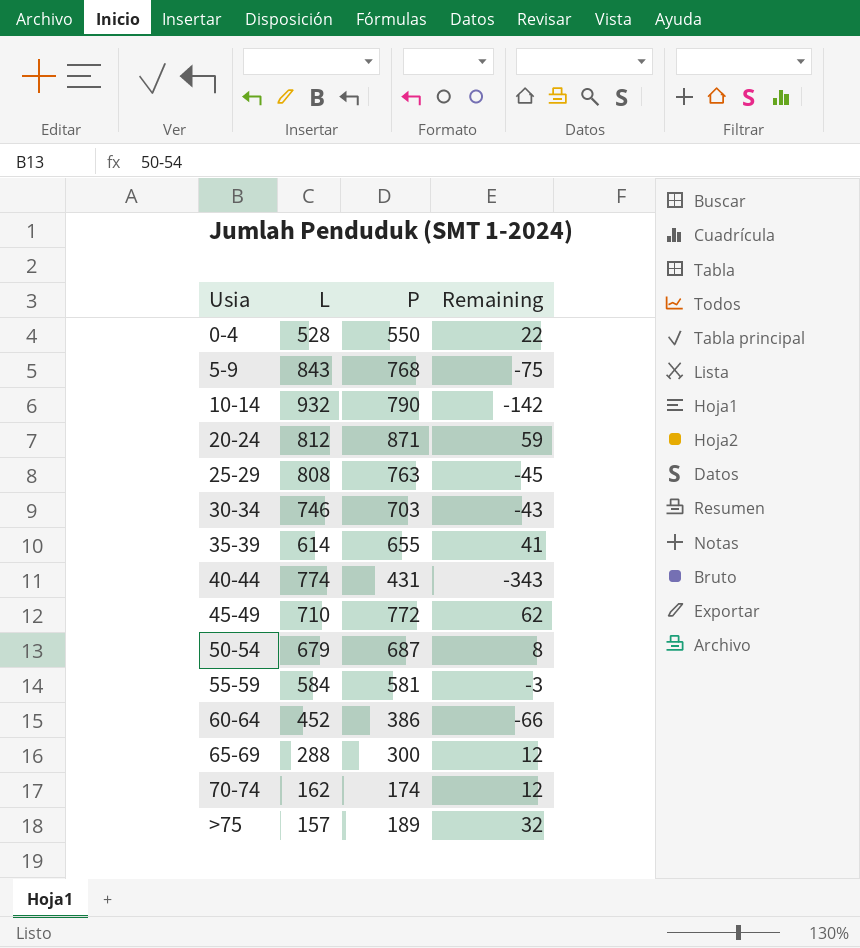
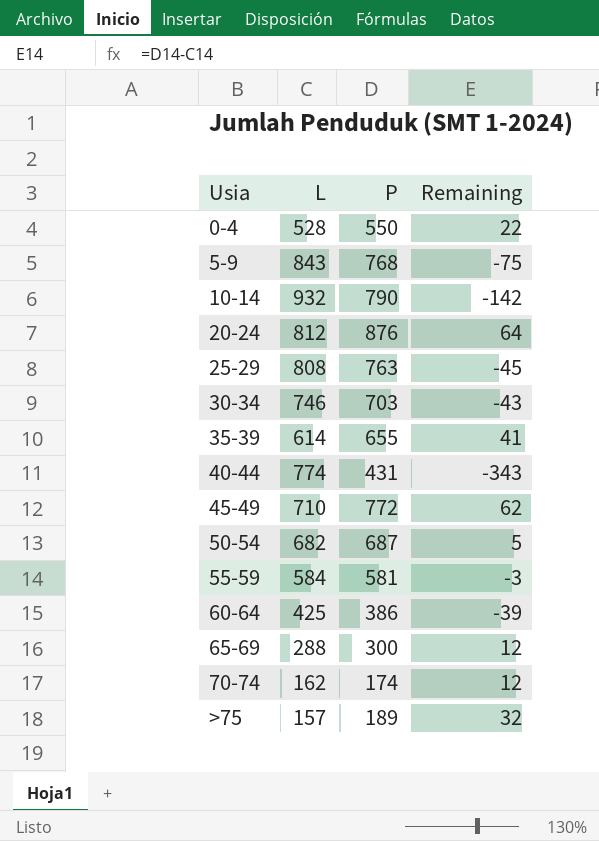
20-24 | P: 871 -> 876
20-24 | Remaining: 59 -> 64
50-54 | L: 679 -> 682
50-54 | Remaining: 8 -> 5
60-64 | L: 452 -> 425
60-64 | Remaining: -66 -> -39

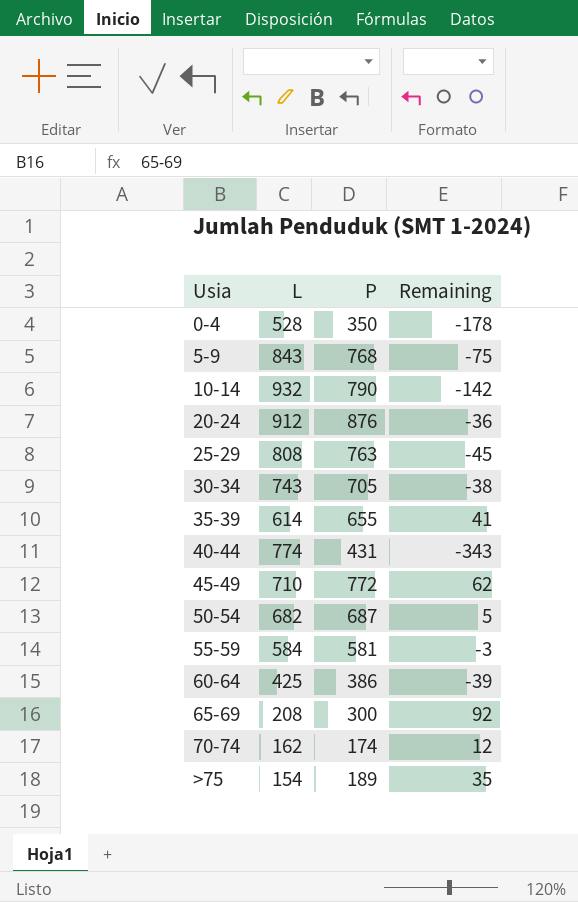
0-4 | P: 550 -> 350
0-4 | Remaining: 22 -> -178
20-24 | L: 812 -> 912
20-24 | Remaining: 64 -> -36
30-34 | L: 746 -> 743
30-34 | P: 703 -> 705
30-34 | Remaining: -43 -> -38
65-69 | L: 288 -> 208
65-69 | Remaining: 12 -> 92
>75 | L: 157 -> 154
>75 | Remaining: 32 -> 35

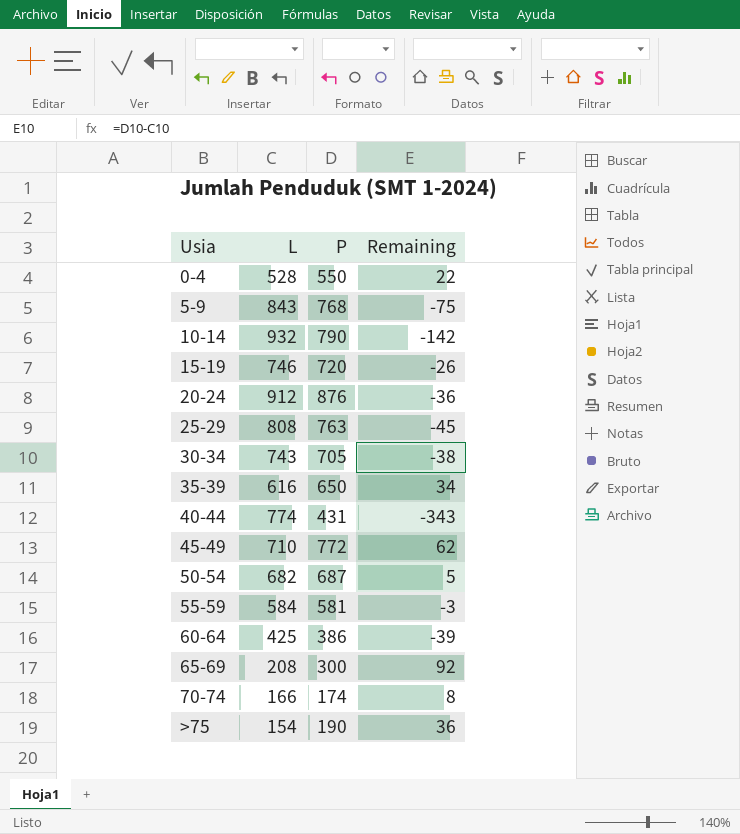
0-4 | P: 350 -> 550
0-4 | Remaining: -178 -> 22
row 15-19: none -> 746 | 720 | -26
35-39 | L: 614 -> 616
35-39 | P: 655 -> 650
35-39 | Remaining: 41 -> 34
70-74 | L: 162 -> 166
70-74 | Remaining: 12 -> 8
>75 | P: 189 -> 190
>75 | Remaining: 35 -> 36

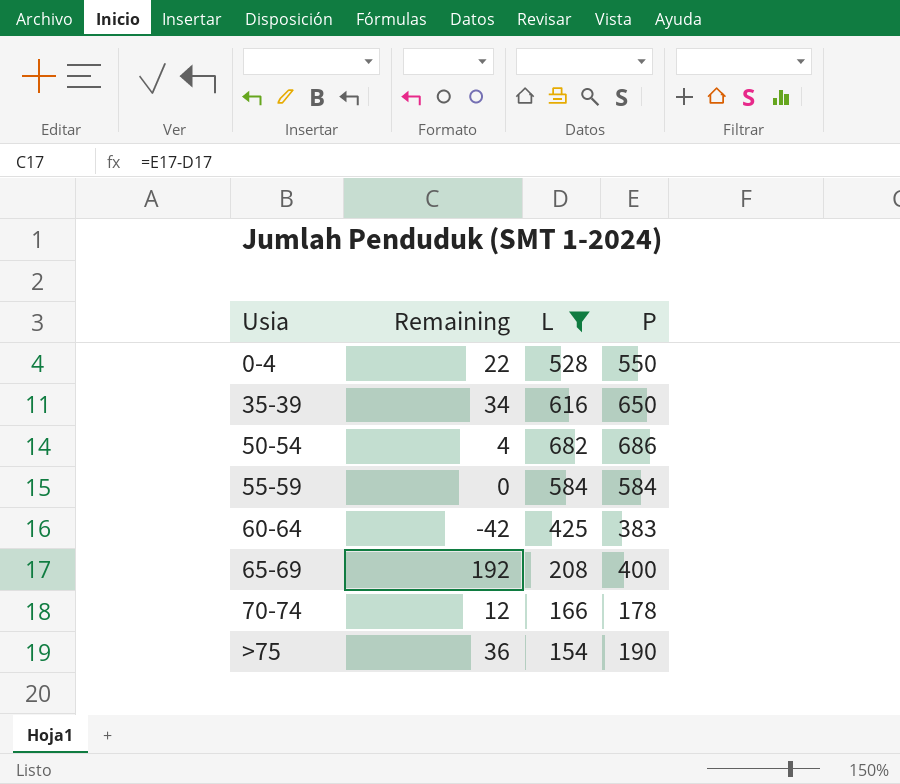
filter: none -> L <= 682
column Remaining | position: 4 -> 2
50-54 | Remaining: 5 -> 4
50-54 | P: 687 -> 686
55-59 | Remaining: -3 -> 0
55-59 | P: 581 -> 584
60-64 | Remaining: -39 -> -42
60-64 | P: 386 -> 383
65-69 | Remaining: 92 -> 192
65-69 | P: 300 -> 400
70-74 | Remaining: 8 -> 12
70-74 | P: 174 -> 178

